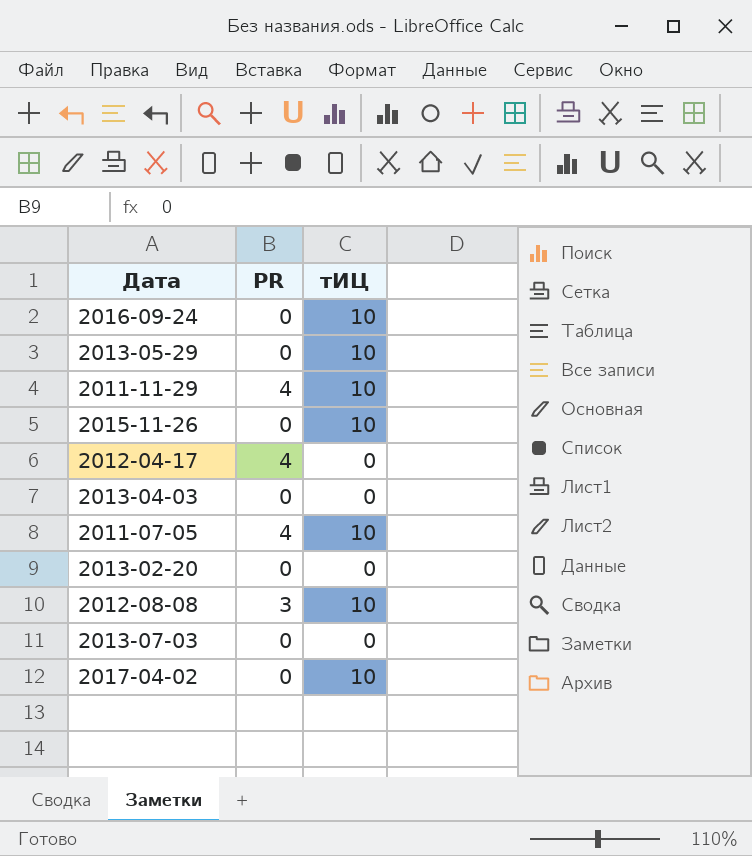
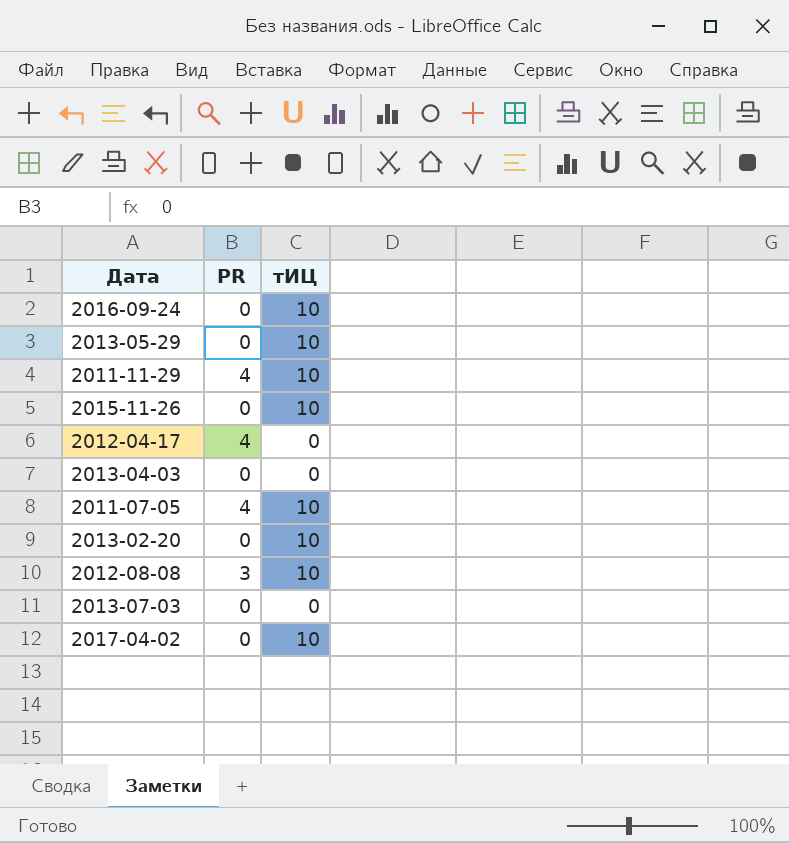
2013-02-20 | тИЦ: 0 -> 10

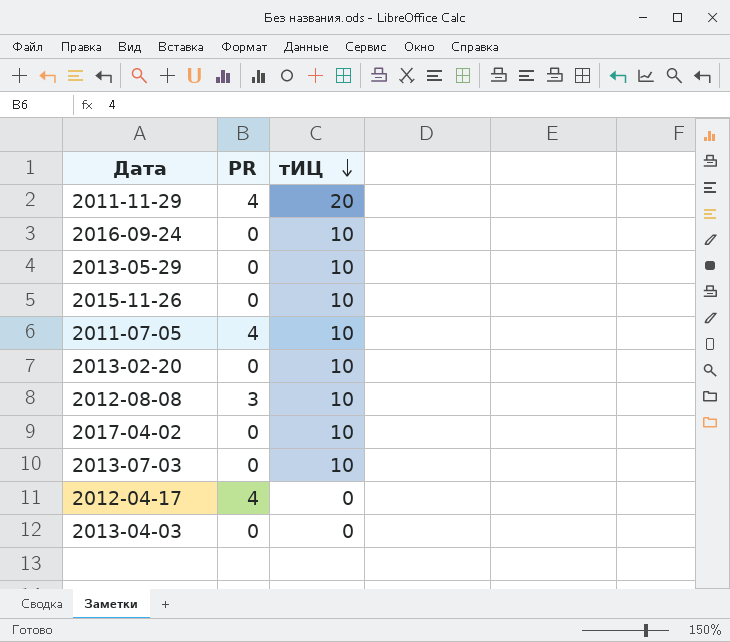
row order: none -> тИЦ descending
2011-11-29 | тИЦ: 10 -> 20
2013-07-03 | тИЦ: 0 -> 10

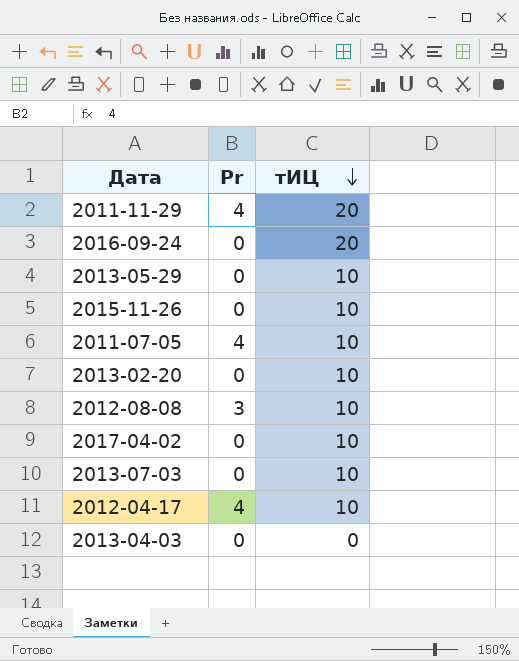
column name: PR -> Pr
2016-09-24 | тИЦ: 10 -> 20
2012-04-17 | тИЦ: 0 -> 10

